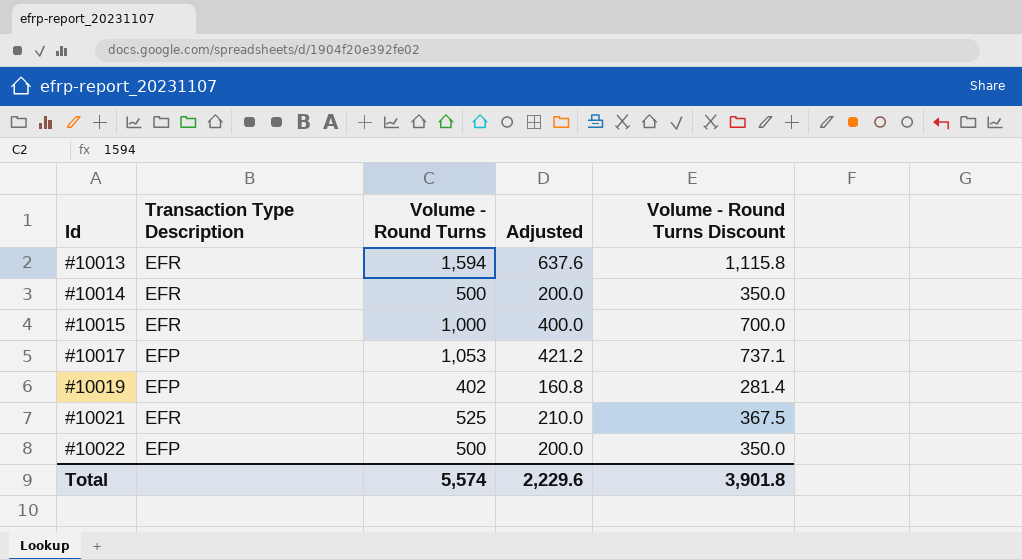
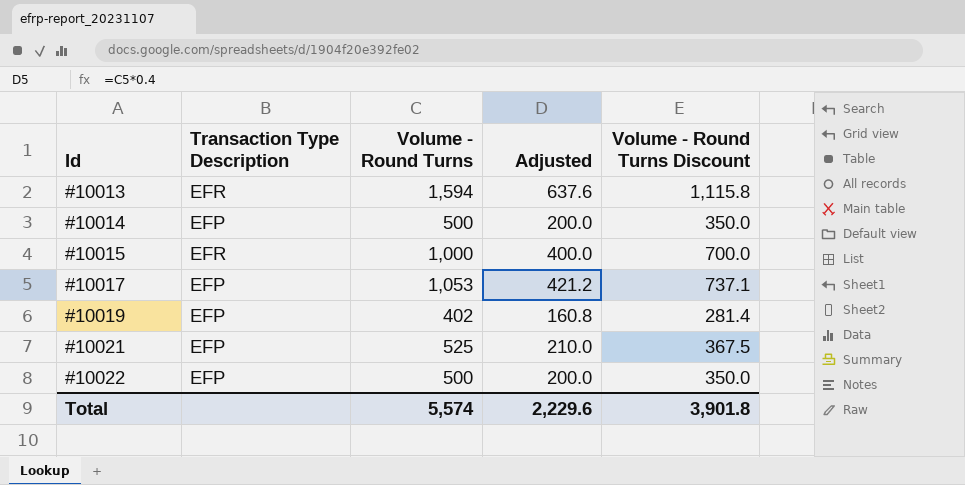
#10014 | Transaction Type Description: EFR -> EFP
#10021 | Transaction Type Description: EFR -> EFP

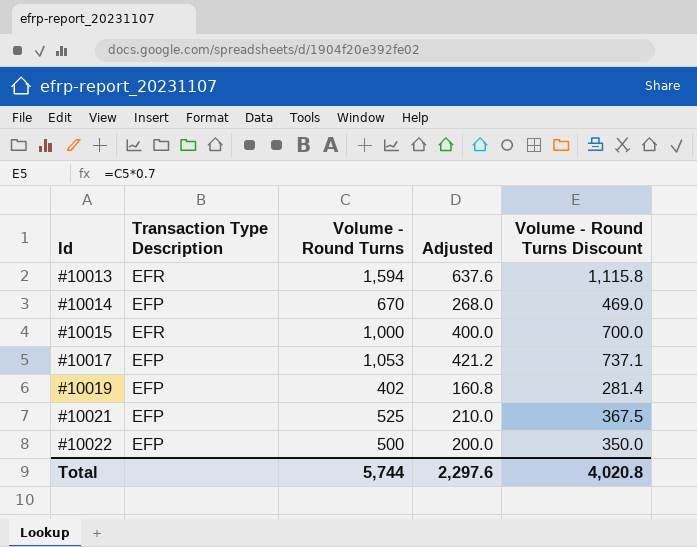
#10014 | Volume - Round Turns: 500 -> 670
#10014 | Adjusted: 200.0 -> 268.0
#10014 | Volume - Round Turns Discount: 350.0 -> 469.0
Total | Volume - Round Turns: 5,574 -> 5,744
Total | Adjusted: 2,229.6 -> 2,297.6
Total | Volume - Round Turns Discount: 3,901.8 -> 4,020.8

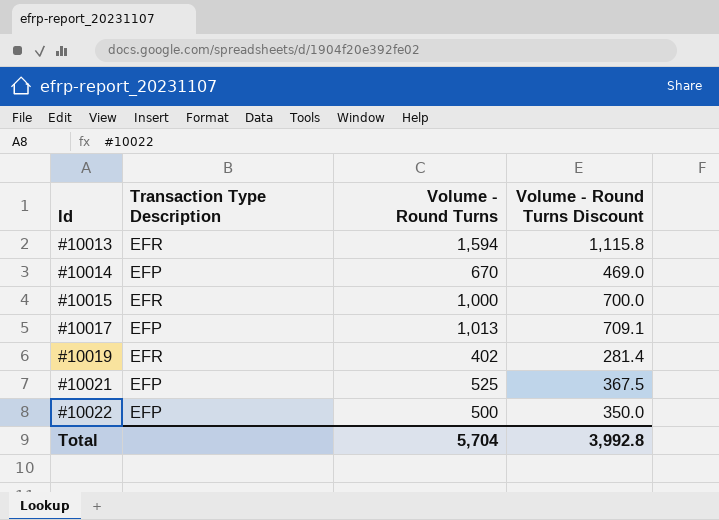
column Adjusted | formula: [Volume - Round Turns] * 0.4 -> none
#10017 | Volume - Round Turns: 1,053 -> 1,013
#10017 | Volume - Round Turns Discount: 737.1 -> 709.1
#10019 | Transaction Type Description: EFP -> EFR
Total | Volume - Round Turns: 5,744 -> 5,704
Total | Volume - Round Turns Discount: 4,020.8 -> 3,992.8

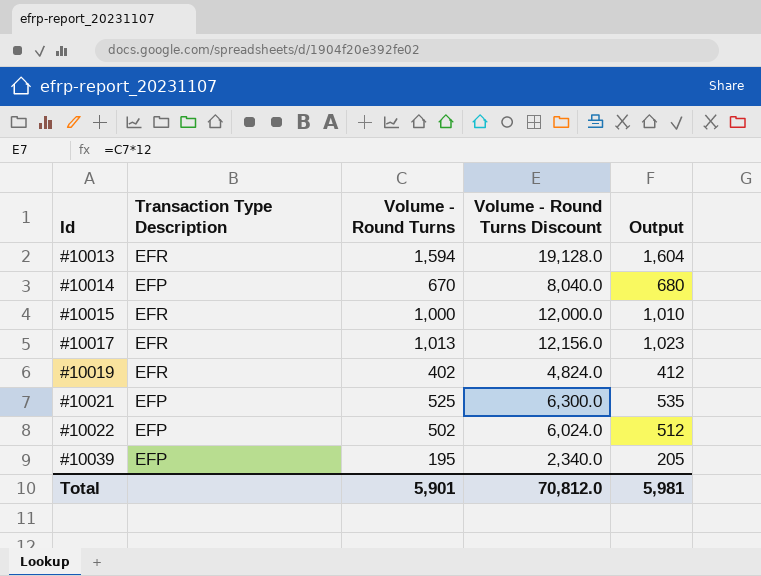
column Volume - Round Turns Discount | formula: [Volume - Round Turns] * 0.7 -> [Volume - Round Turns] * 12
column Output | formula: none -> [Volume - Round Turns] + 10
#10017 | Transaction Type Description: EFP -> EFR
#10022 | Volume - Round Turns: 500 -> 502
row #10039: none -> EFP | 195 | 2,340.0 | 205
Total | Volume - Round Turns: 5,704 -> 5,901
Total | Volume - Round Turns Discount: 3,992.8 -> 70,812.0

